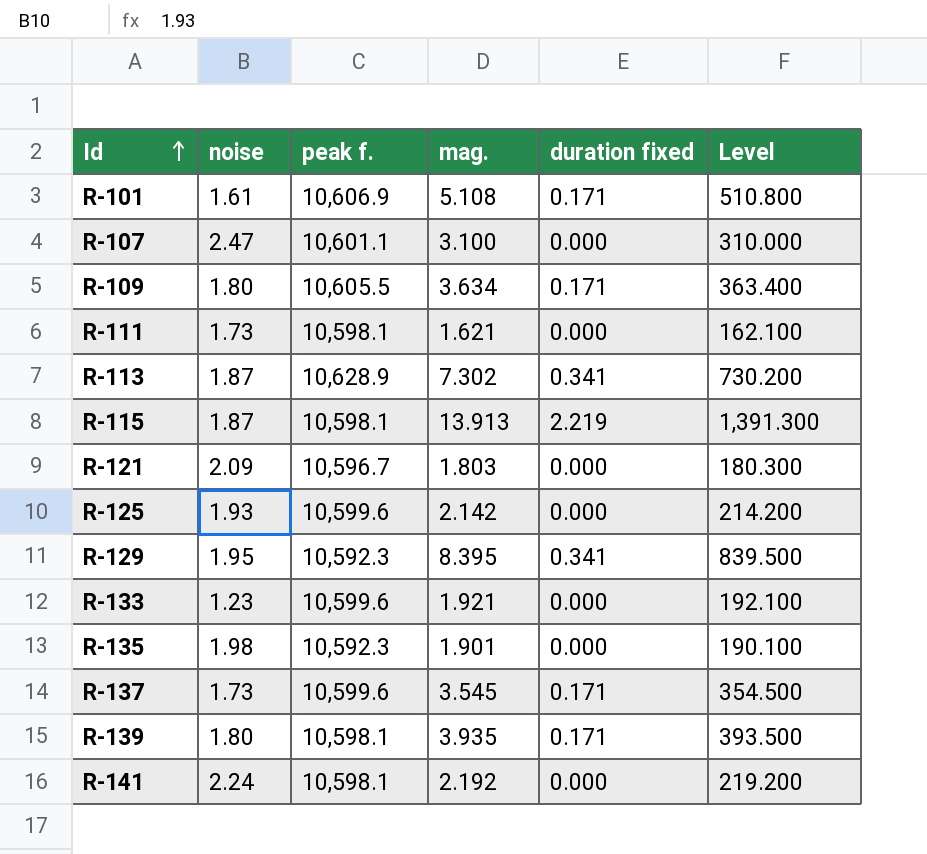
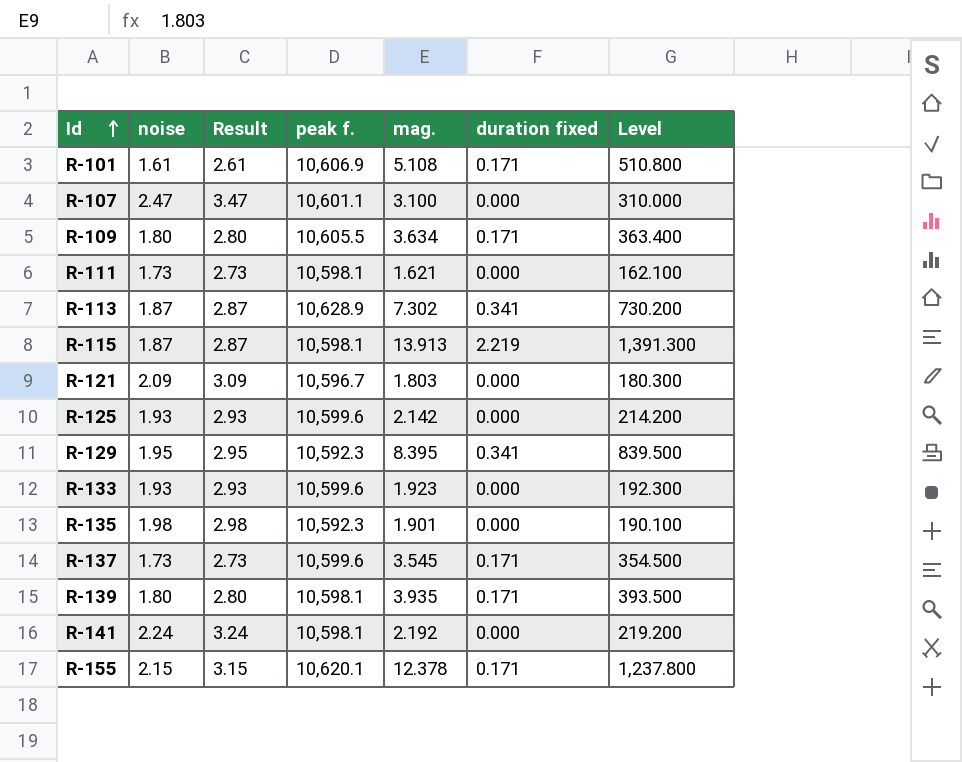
column Result | formula: none -> [noise] + 1
R-133 | noise: 1.23 -> 1.93
R-133 | mag.: 1.921 -> 1.923
R-133 | Level: 192.100 -> 192.300
row R-155: none -> 2.15 | 3.15 | 10,620.1 | 12.378 | 0.171 | 1,237.800

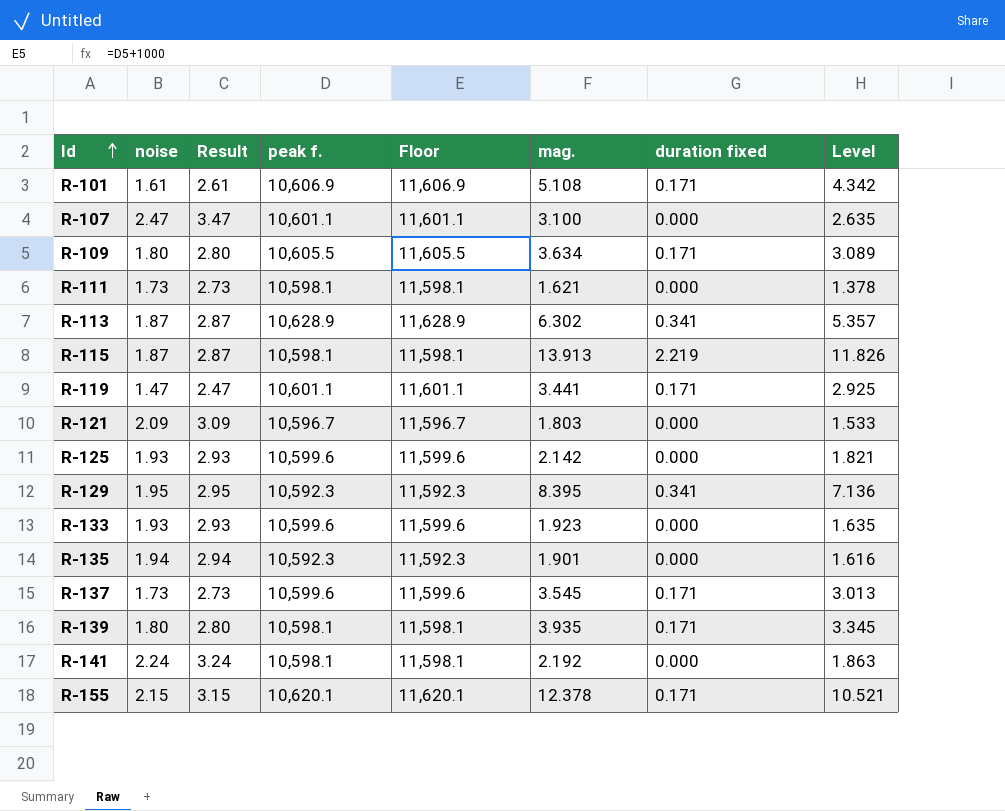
column Floor | formula: none -> [peak f.] + 1000
column Level | formula: [mag.] * 100 -> [mag.] * 0.85
R-113 | mag.: 7.302 -> 6.302
row R-119: none -> 1.47 | 2.47 | 10,601.1 | 11,601.1 | 3.441 | 0.171 | 2.925
R-135 | noise: 1.98 -> 1.94
R-135 | Result: 2.98 -> 2.94

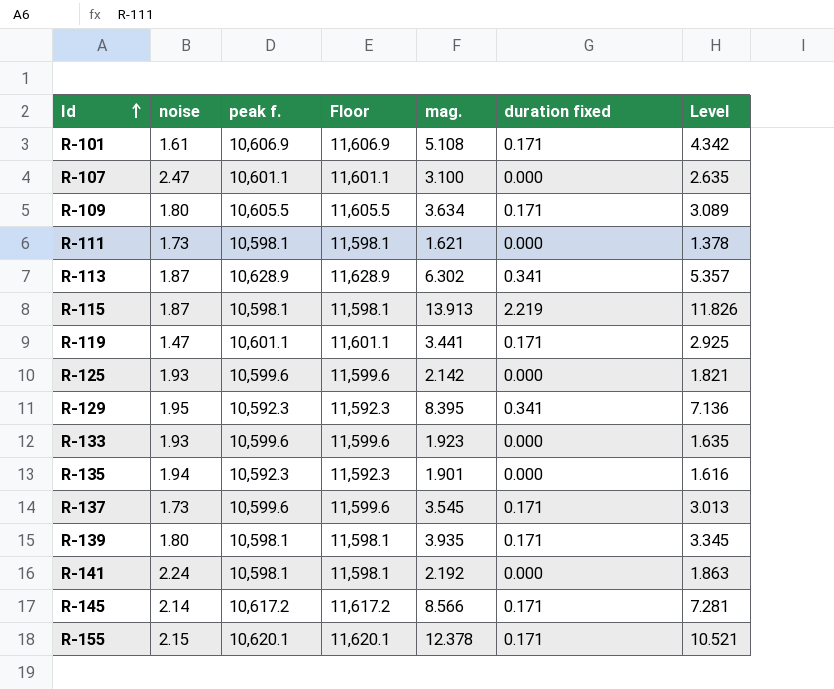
column Result | formula: [noise] + 1 -> none
row R-121: 2.09 | 3.09 | 10,596.7 | 11,596.7 | 1.803 | 0.000 | 1.533 -> none
row R-145: none -> 2.14 | 10,617.2 | 11,617.2 | 8.566 | 0.171 | 7.281

